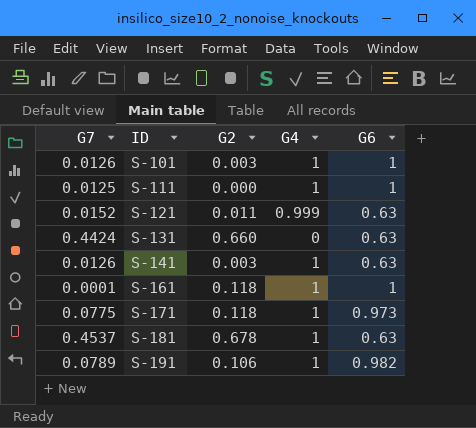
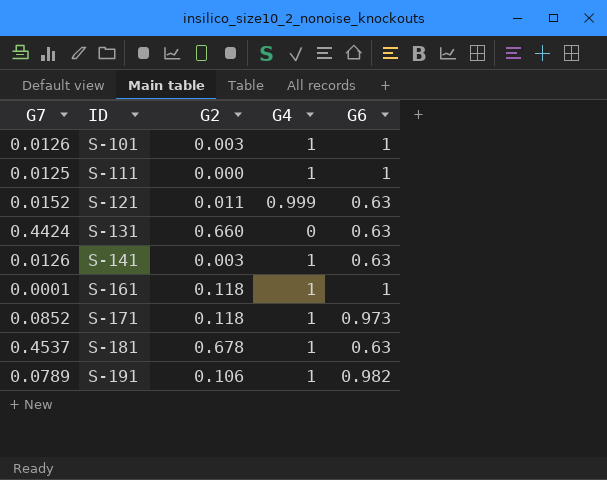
S-171 | G7: 0.0775 -> 0.0852

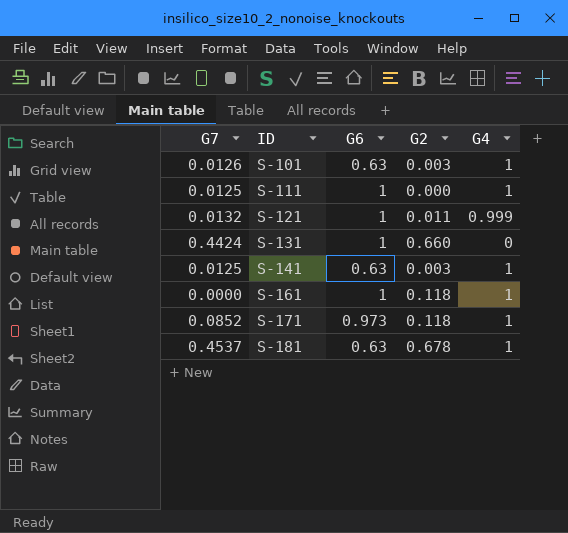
column G6 | position: 5 -> 3
row S-191: 0.0789 | 0.106 | 1 | 0.982 -> none
S-101 | G6: 1 -> 0.63
S-121 | G7: 0.0152 -> 0.0132
S-121 | G6: 0.63 -> 1
S-131 | G6: 0.63 -> 1
S-141 | G7: 0.0126 -> 0.0125
S-161 | G7: 0.0001 -> 0.0000

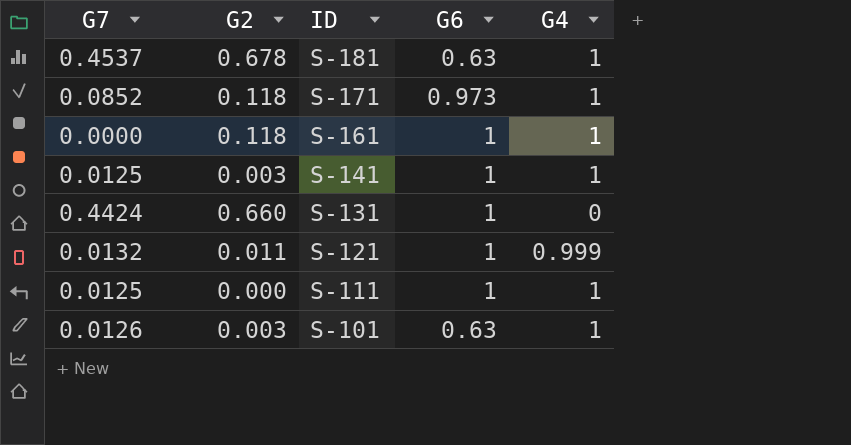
row order: ID ascending -> ID descending
column G2 | position: 4 -> 2
S-141 | G6: 0.63 -> 1

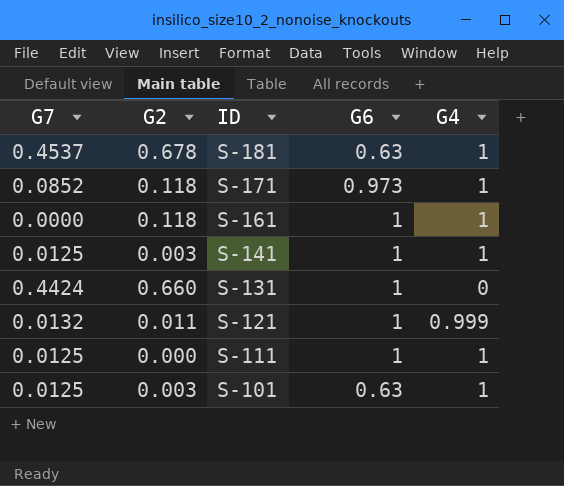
S-101 | G7: 0.0126 -> 0.0125

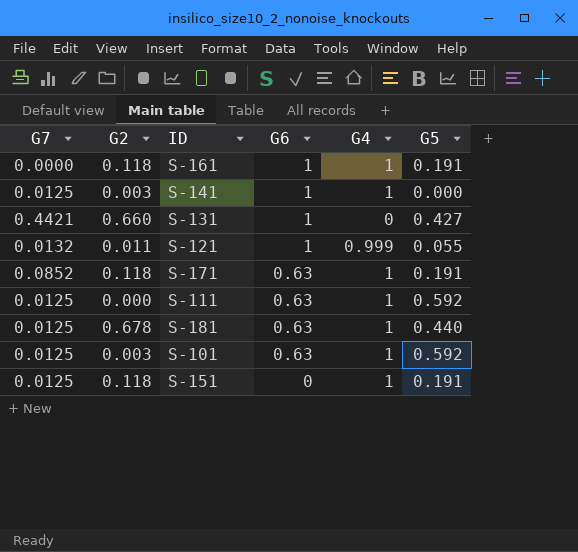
row order: ID descending -> G6 descending
column G5 | position: none -> 6
S-131 | G7: 0.4424 -> 0.4421
S-171 | G6: 0.973 -> 0.63
S-111 | G6: 1 -> 0.63
S-181 | G7: 0.4537 -> 0.0125
row S-151: none -> 0.0125 | 0.118 | 0 | 1 | 0.191

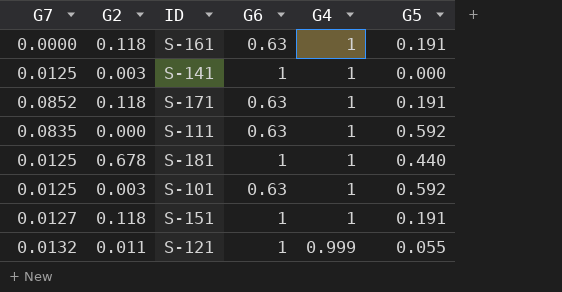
row order: G6 descending -> G4 descending
row S-131: 0.4421 | 0.660 | 1 | 0 | 0.427 -> none
S-161 | G6: 1 -> 0.63
S-111 | G7: 0.0125 -> 0.0835
S-181 | G6: 0.63 -> 1
S-151 | G7: 0.0125 -> 0.0127
S-151 | G6: 0 -> 1

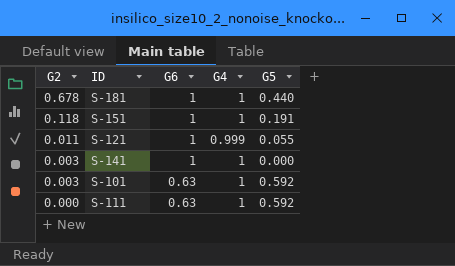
row order: G4 descending -> G2 descending
column G7 | position: 1 -> none
row S-161: 0.0000 | 0.118 | 0.63 | 1 | 0.191 -> none
row S-171: 0.0852 | 0.118 | 0.63 | 1 | 0.191 -> none

